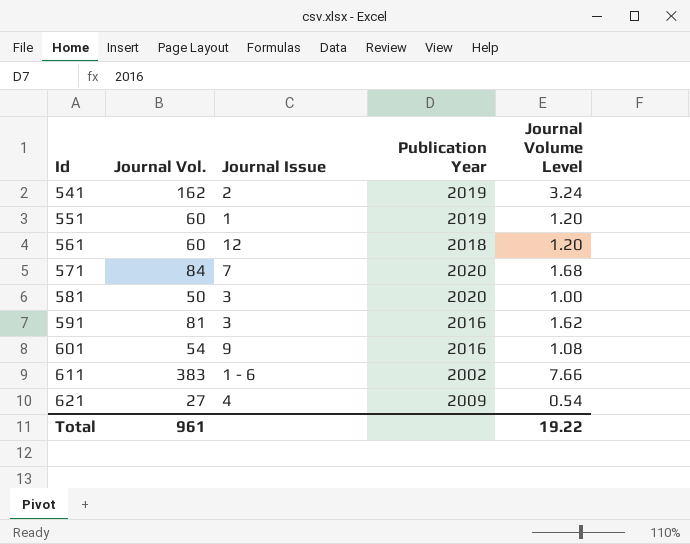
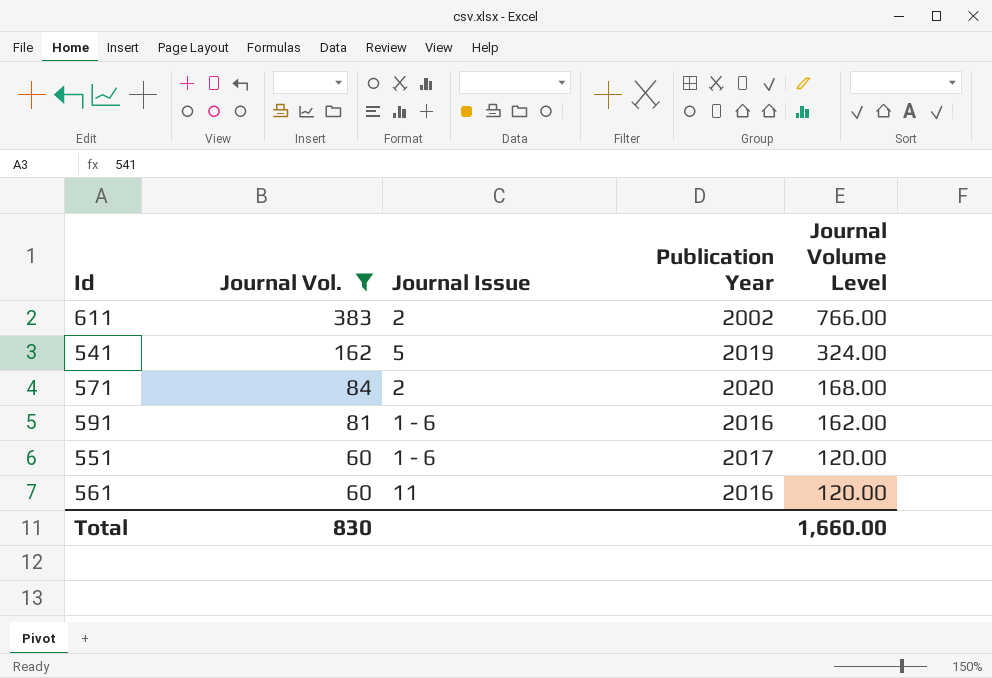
filter: none -> Journal Vol. >= 60
row order: Id ascending -> Journal Vol. descending
column Journal Volume Level | formula: [Journal Vol.] * 0.02 -> [Journal Vol.] * 2
611 | Journal Issue: 1 - 6 -> 2
541 | Journal Issue: 2 -> 5
571 | Journal Issue: 7 -> 2
591 | Journal Issue: 3 -> 1 - 6
551 | Journal Issue: 1 -> 1 - 6
551 | Publication Year: 2019 -> 2017
561 | Journal Issue: 12 -> 11
561 | Publication Year: 2018 -> 2016
Total | Journal Vol.: 961 -> 830
Total | Journal Volume Level: 19.22 -> 1,660.00

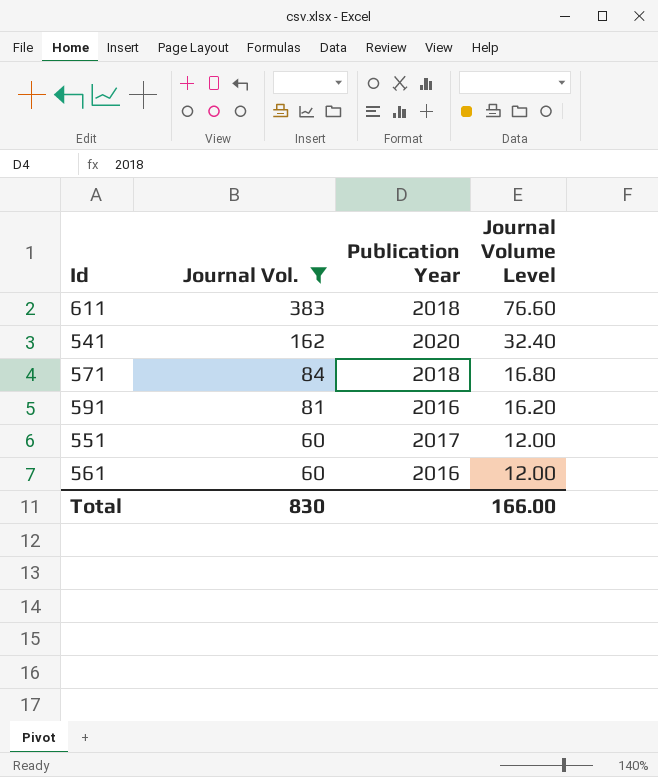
column Journal Issue | position: 3 -> none
column Journal Volume Level | formula: [Journal Vol.] * 2 -> [Journal Vol.] * 0.2
611 | Publication Year: 2002 -> 2018
541 | Publication Year: 2019 -> 2020
571 | Publication Year: 2020 -> 2018
Total | Journal Volume Level: 1,660.00 -> 166.00

